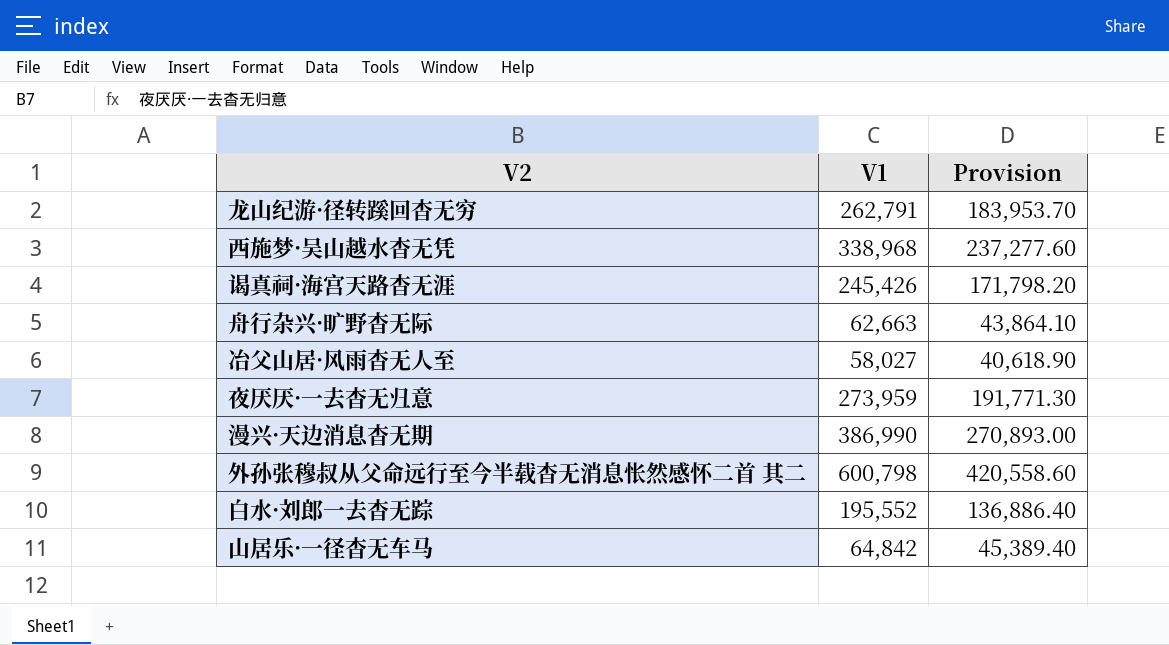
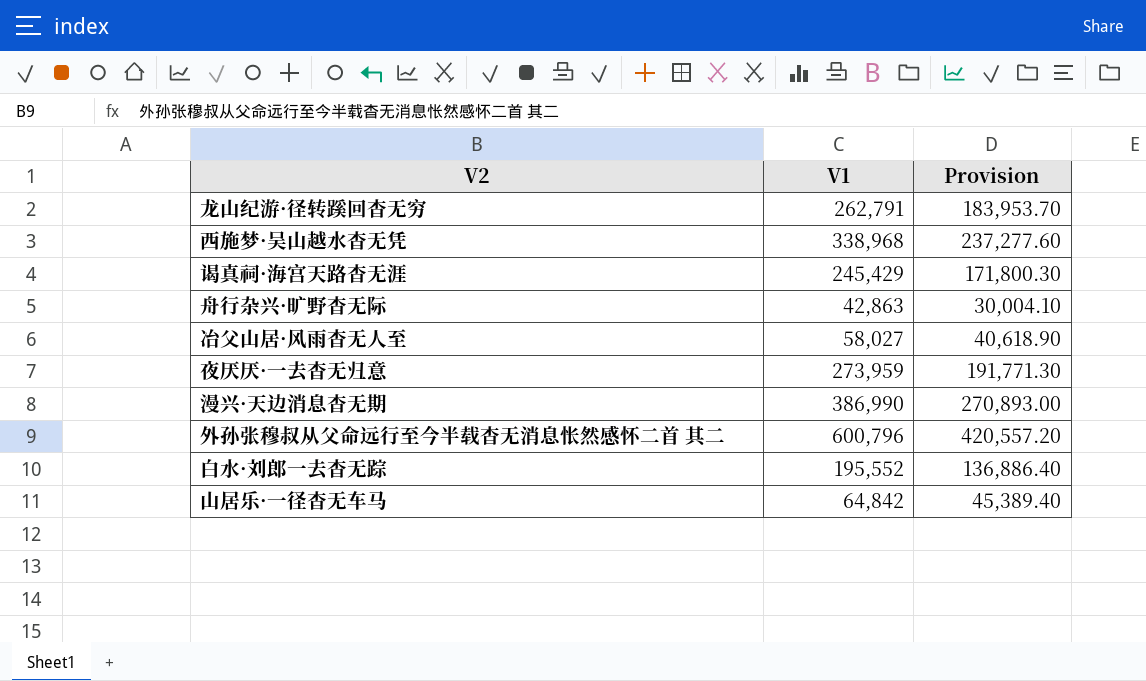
谒真祠·海宫天路杳无涯 | V1: 245,426 -> 245,429
谒真祠·海宫天路杳无涯 | Provision: 171,798.20 -> 171,800.30
舟行杂兴·旷野杳无际 | V1: 62,663 -> 42,863
舟行杂兴·旷野杳无际 | Provision: 43,864.10 -> 30,004.10
外孙张穆叔从父命远行至今半载杳无消息怅然感怀二首 其二 | V1: 600,798 -> 600,796
外孙张穆叔从父命远行至今半载杳无消息怅然感怀二首 其二 | Provision: 420,558.60 -> 420,557.20

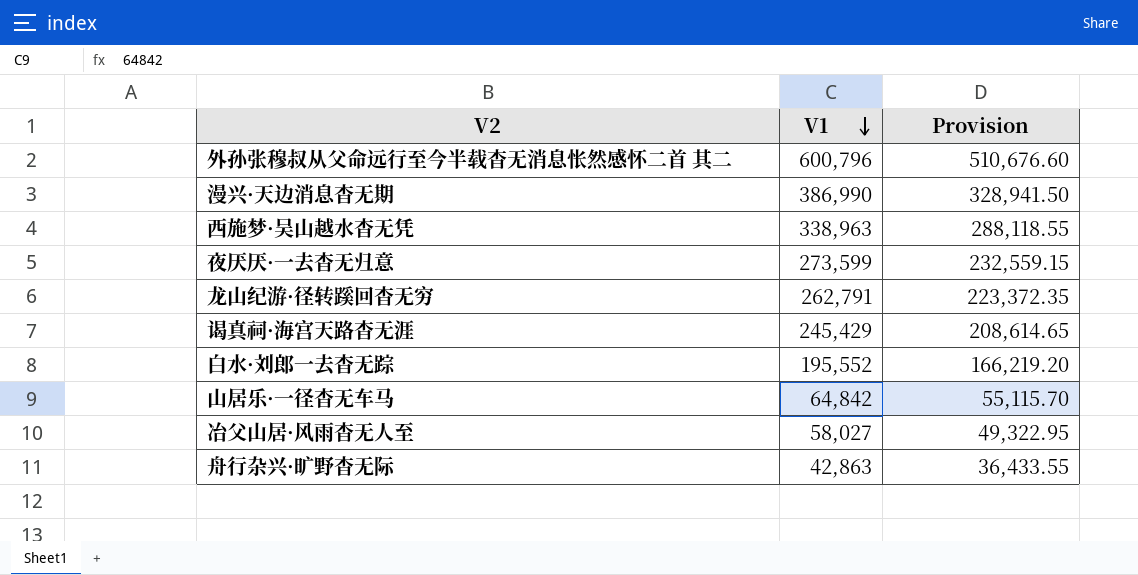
row order: none -> V1 descending
column Provision | formula: [V1] * 0.7 -> [V1] * 0.85
西施梦·吴山越水杳无凭 | V1: 338,968 -> 338,963
夜厌厌·一去杳无归意 | V1: 273,959 -> 273,599

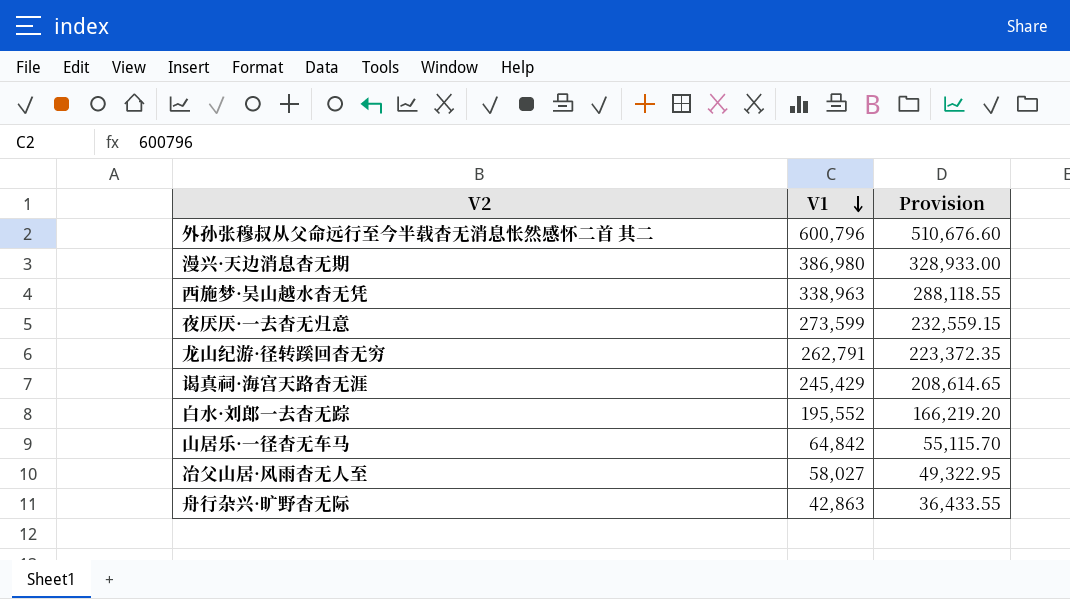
漫兴·天边消息杳无期 | V1: 386,990 -> 386,980
漫兴·天边消息杳无期 | Provision: 328,941.50 -> 328,933.00

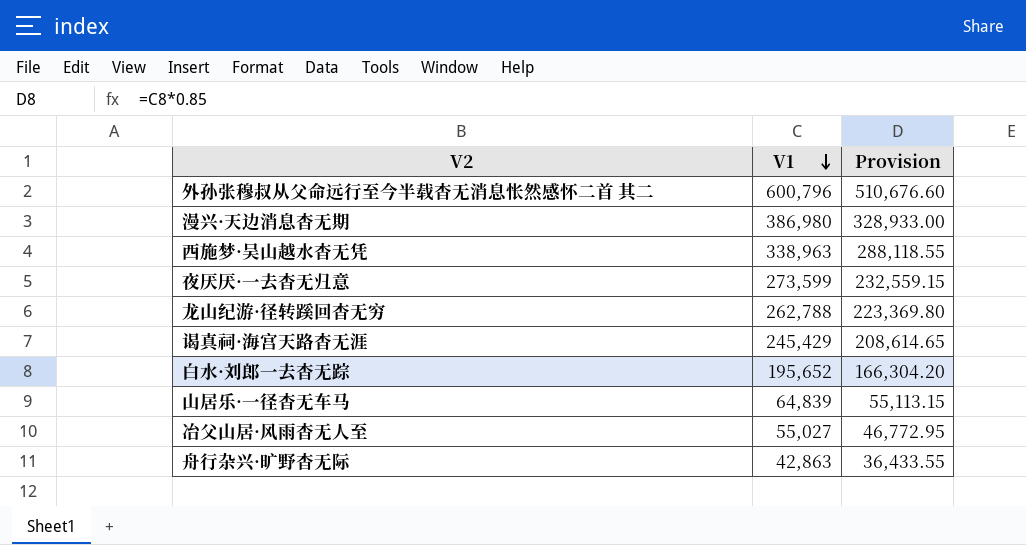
龙山纪游·径转蹊回杳无穷 | V1: 262,791 -> 262,788
龙山纪游·径转蹊回杳无穷 | Provision: 223,372.35 -> 223,369.80
白水·刘郎一去杳无踪 | V1: 195,552 -> 195,652
白水·刘郎一去杳无踪 | Provision: 166,219.20 -> 166,304.20
山居乐·一径杳无车马 | V1: 64,842 -> 64,839
山居乐·一径杳无车马 | Provision: 55,115.70 -> 55,113.15
冶父山居·风雨杳无人至 | V1: 58,027 -> 55,027
冶父山居·风雨杳无人至 | Provision: 49,322.95 -> 46,772.95

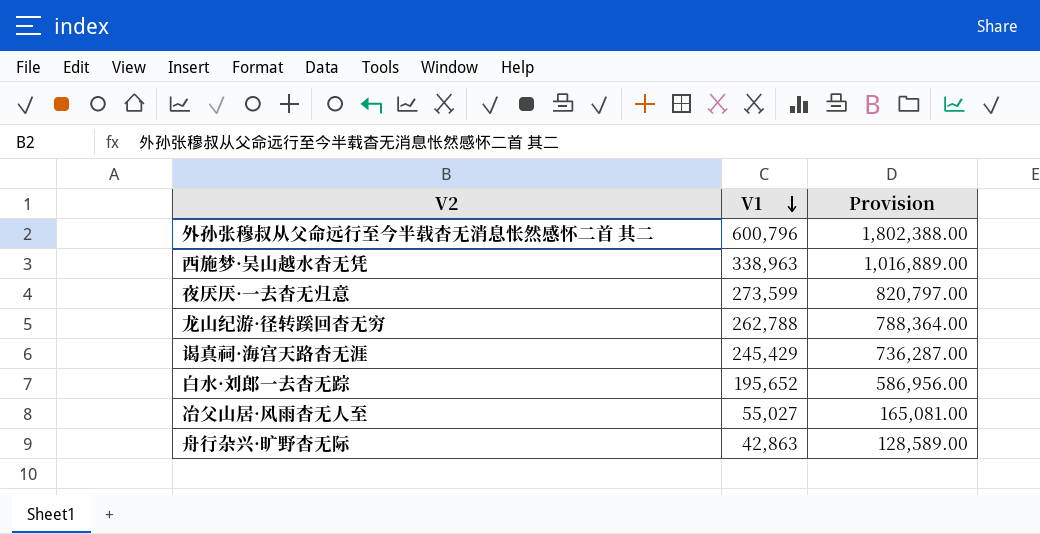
column Provision | formula: [V1] * 0.85 -> [V1] * 3
row 漫兴·天边消息杳无期: 386,980 | 328,933.00 -> none
row 山居乐·一径杳无车马: 64,839 | 55,113.15 -> none

